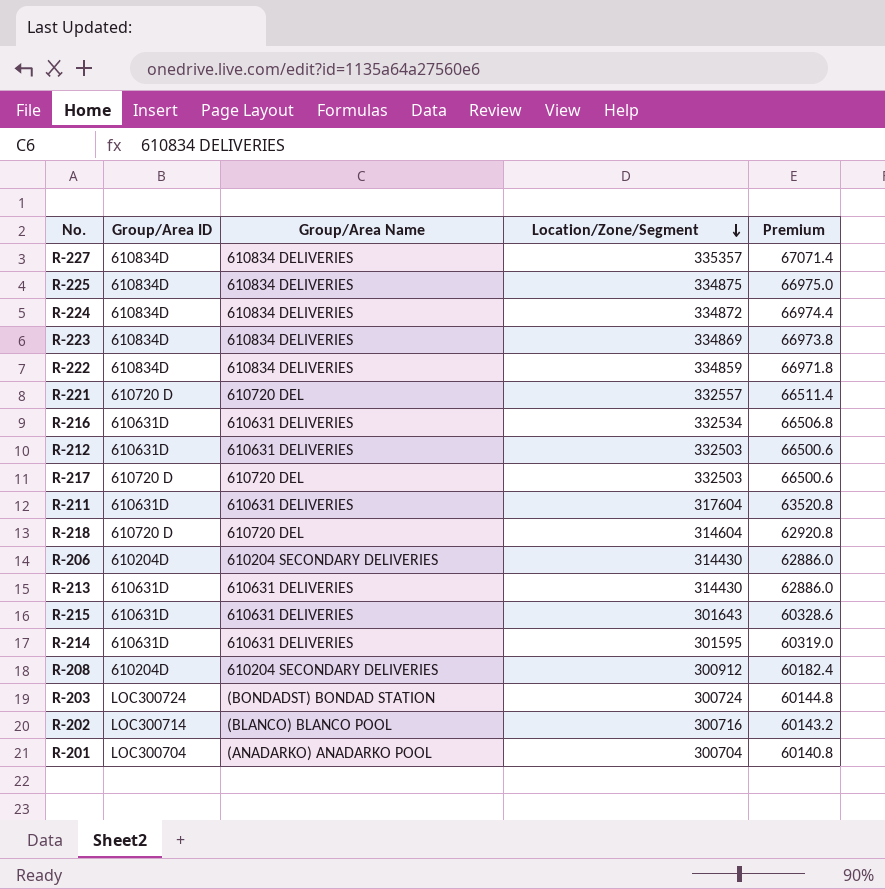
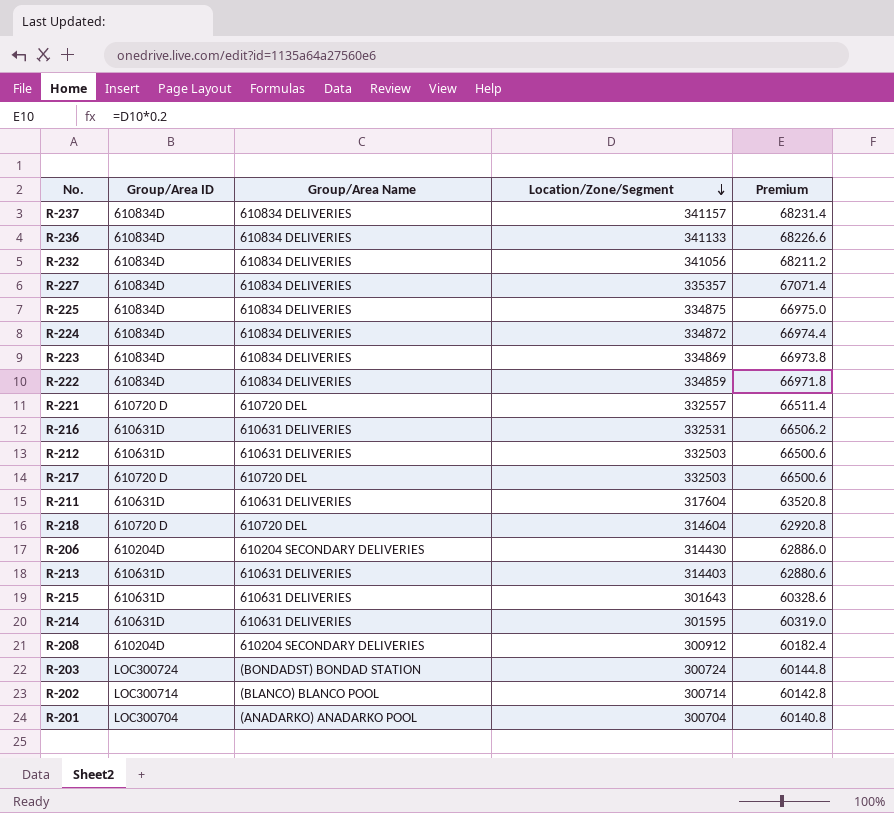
row R-237: none -> 610834D | 610834 DELIVERIES | 341157 | 68231.4
row R-236: none -> 610834D | 610834 DELIVERIES | 341133 | 68226.6
row R-232: none -> 610834D | 610834 DELIVERIES | 341056 | 68211.2
R-216 | Location/Zone/Segment: 332534 -> 332531
R-216 | Premium: 66506.8 -> 66506.2
R-213 | Location/Zone/Segment: 314430 -> 314403
R-213 | Premium: 62886.0 -> 62880.6
R-202 | Location/Zone/Segment: 300716 -> 300714
R-202 | Premium: 60143.2 -> 60142.8

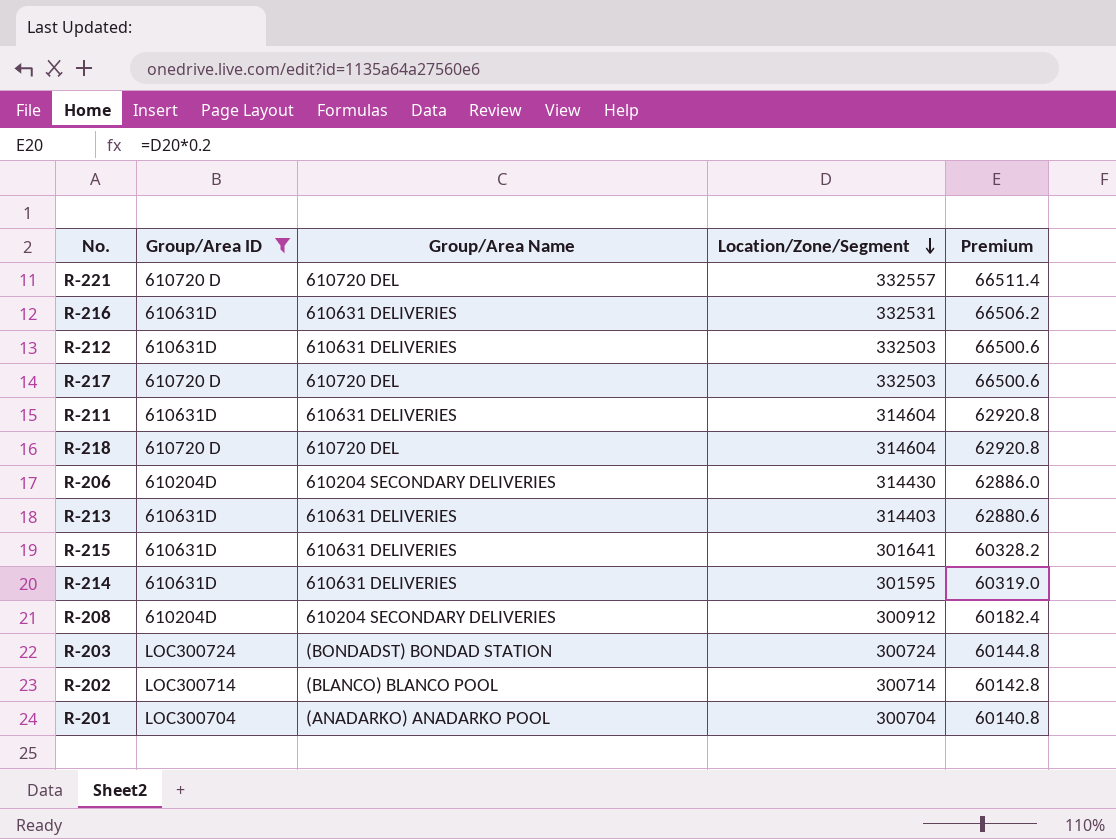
filter: none -> Group/Area ID != 610834D
R-211 | Location/Zone/Segment: 317604 -> 314604
R-211 | Premium: 63520.8 -> 62920.8
R-215 | Location/Zone/Segment: 301643 -> 301641
R-215 | Premium: 60328.6 -> 60328.2

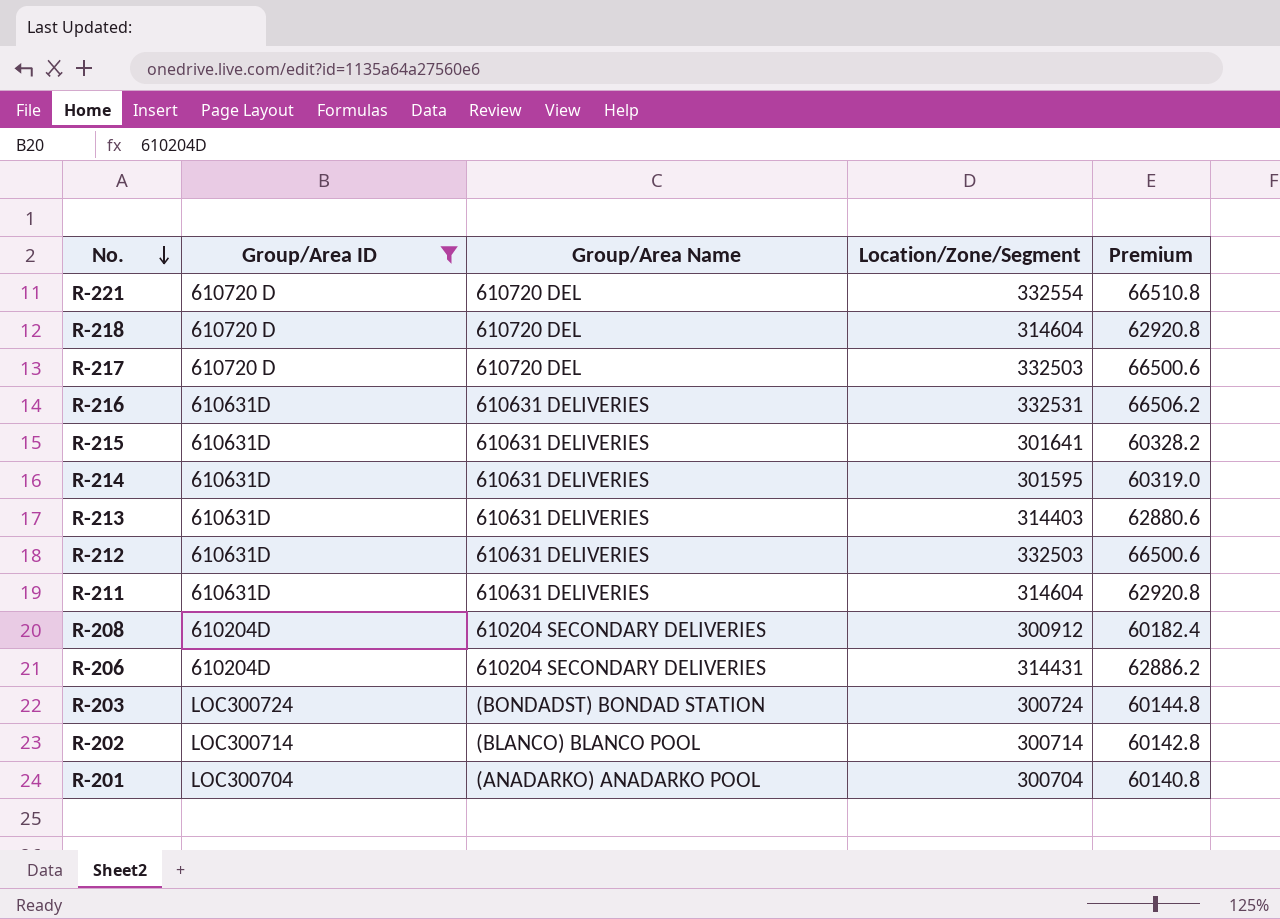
row order: Location/Zone/Segment descending -> No. descending
R-221 | Location/Zone/Segment: 332557 -> 332554
R-221 | Premium: 66511.4 -> 66510.8
R-206 | Location/Zone/Segment: 314430 -> 314431
R-206 | Premium: 62886.0 -> 62886.2

